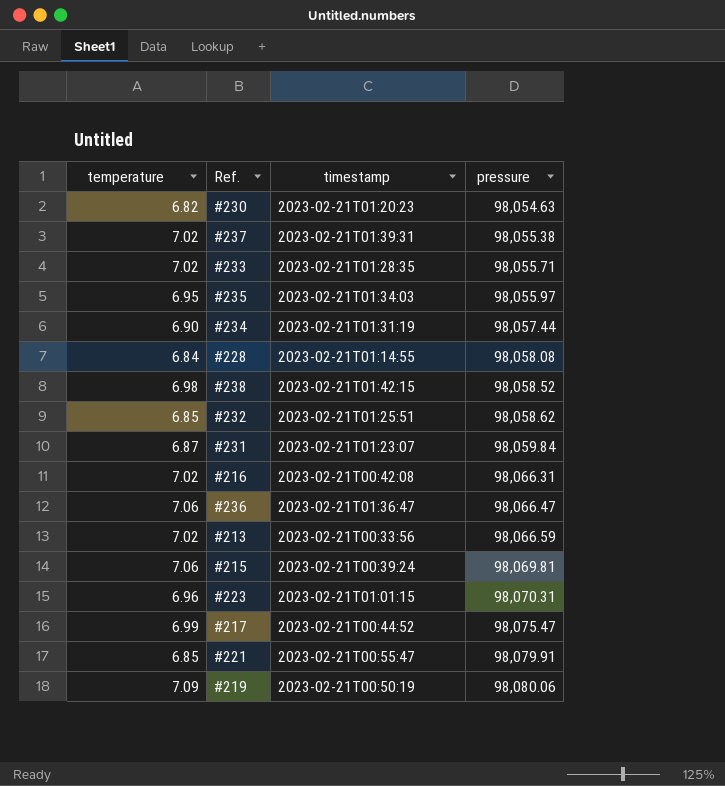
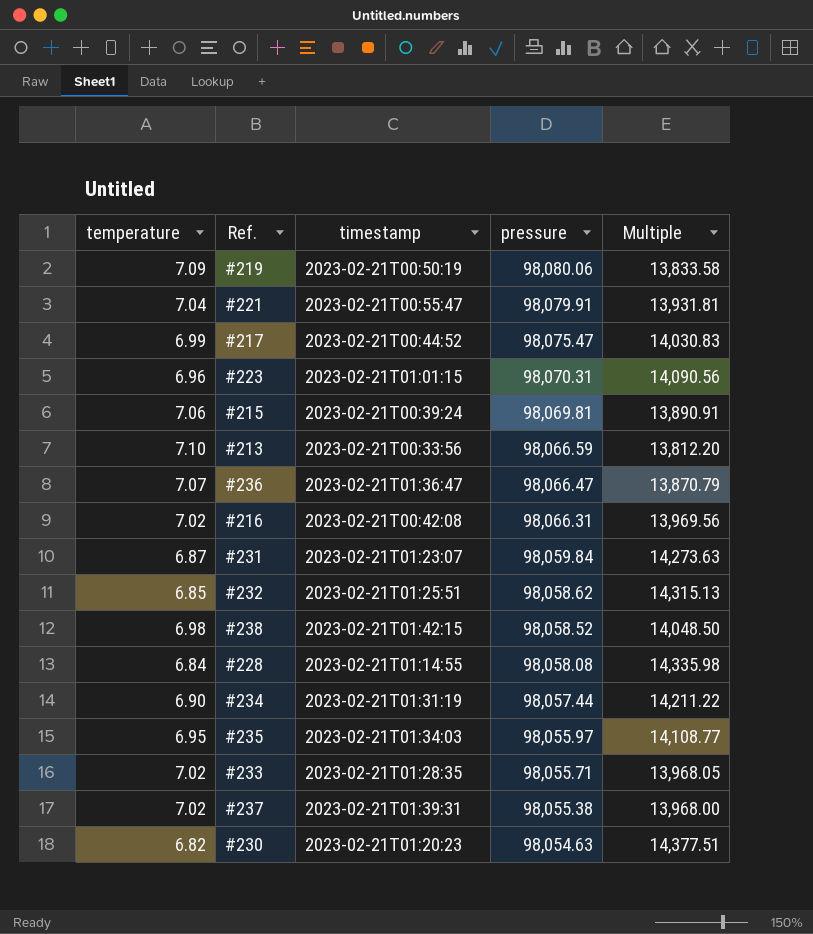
row order: pressure ascending -> pressure descending
column Multiple | formula: none -> [pressure] / [temperature]
#221 | temperature: 6.85 -> 7.04
#213 | temperature: 7.02 -> 7.10
#236 | temperature: 7.06 -> 7.07

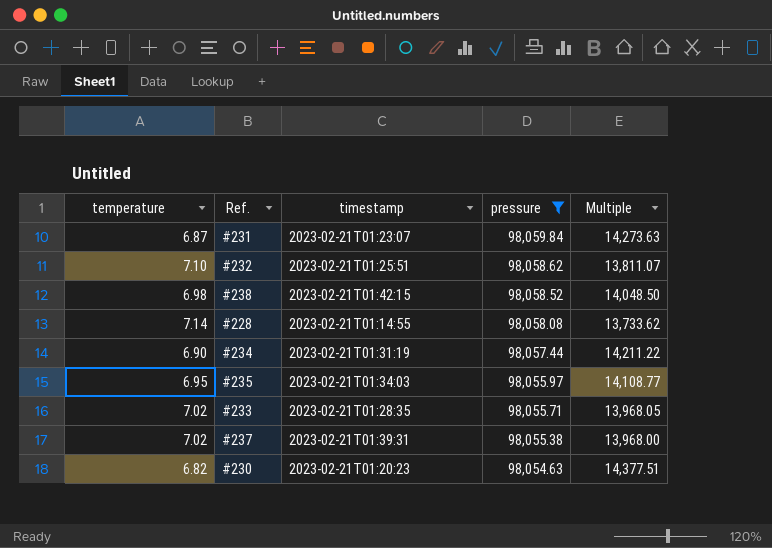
filter: none -> pressure <= 98,059.84
#232 | temperature: 6.85 -> 7.10
#232 | Multiple: 14,315.13 -> 13,811.07
#228 | temperature: 6.84 -> 7.14
#228 | Multiple: 14,335.98 -> 13,733.62

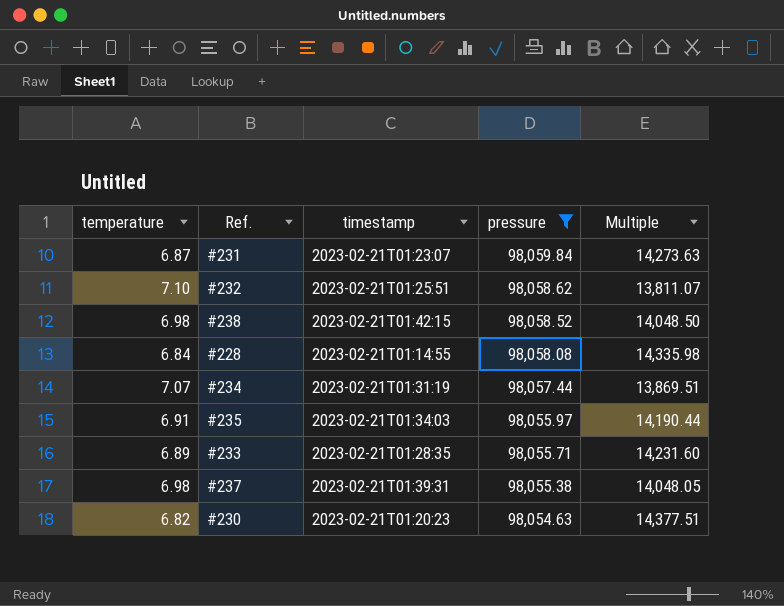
#228 | temperature: 7.14 -> 6.84
#228 | Multiple: 13,733.62 -> 14,335.98
#234 | temperature: 6.90 -> 7.07
#234 | Multiple: 14,211.22 -> 13,869.51
#235 | temperature: 6.95 -> 6.91
#235 | Multiple: 14,108.77 -> 14,190.44
#233 | temperature: 7.02 -> 6.89
#233 | Multiple: 13,968.05 -> 14,231.60
#237 | temperature: 7.02 -> 6.98
#237 | Multiple: 13,968.00 -> 14,048.05

